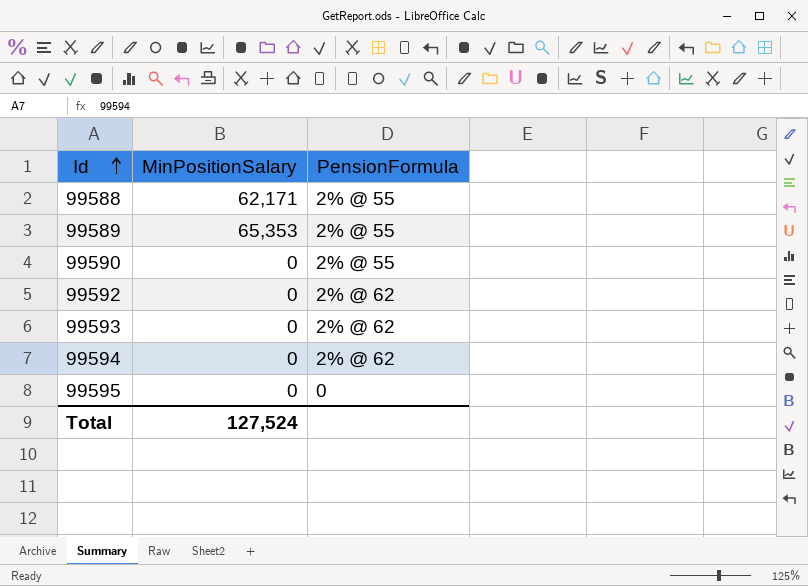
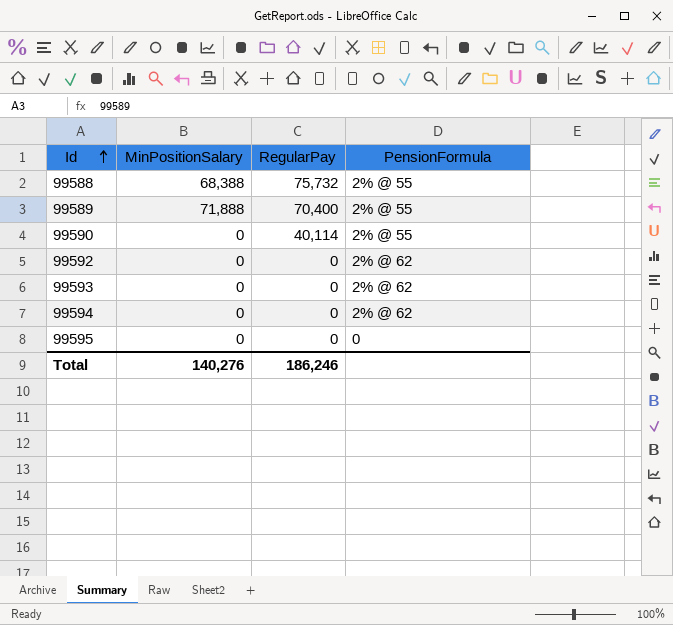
column RegularPay | position: none -> 3
99588 | MinPositionSalary: 62,171 -> 68,388
99589 | MinPositionSalary: 65,353 -> 71,888
Total | MinPositionSalary: 127,524 -> 140,276

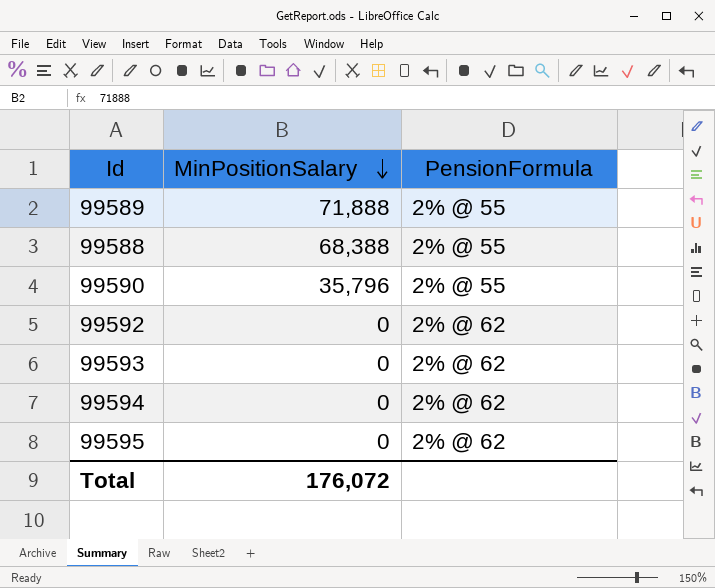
row order: Id ascending -> MinPositionSalary descending
column RegularPay | position: 3 -> none
99590 | MinPositionSalary: 0 -> 35,796
99595 | PensionFormula: 0 -> 2% @ 62
Total | MinPositionSalary: 140,276 -> 176,072

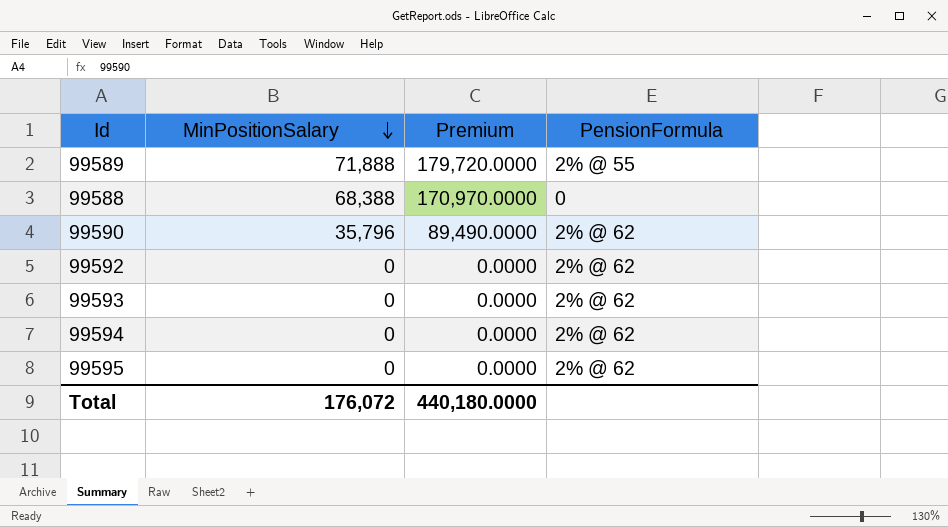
column Premium | formula: none -> [MinPositionSalary] * 2.5
99588 | PensionFormula: 2% @ 55 -> 0
99590 | PensionFormula: 2% @ 55 -> 2% @ 62

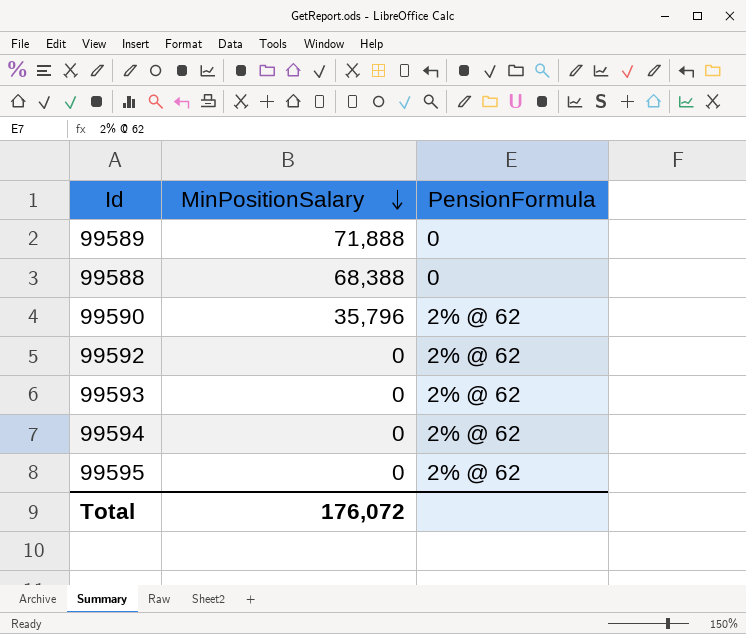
column Premium | formula: [MinPositionSalary] * 2.5 -> none
99589 | PensionFormula: 2% @ 55 -> 0

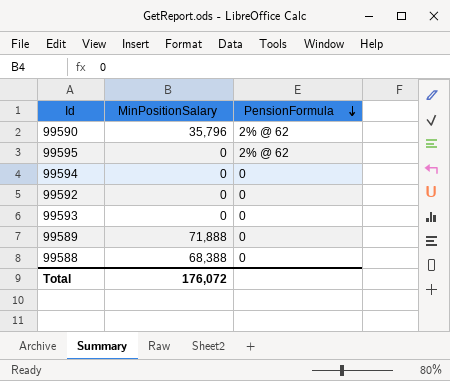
row order: MinPositionSalary descending -> PensionFormula descending
99594 | PensionFormula: 2% @ 62 -> 0
99592 | PensionFormula: 2% @ 62 -> 0
99593 | PensionFormula: 2% @ 62 -> 0

